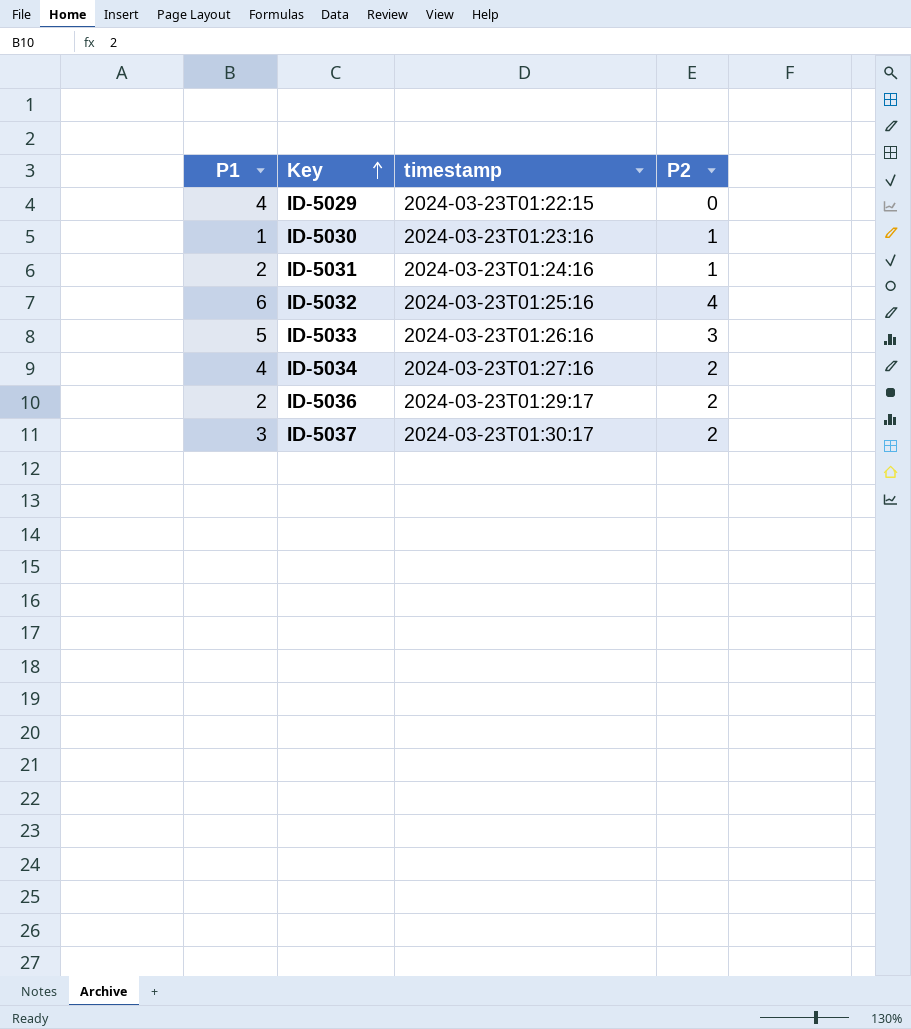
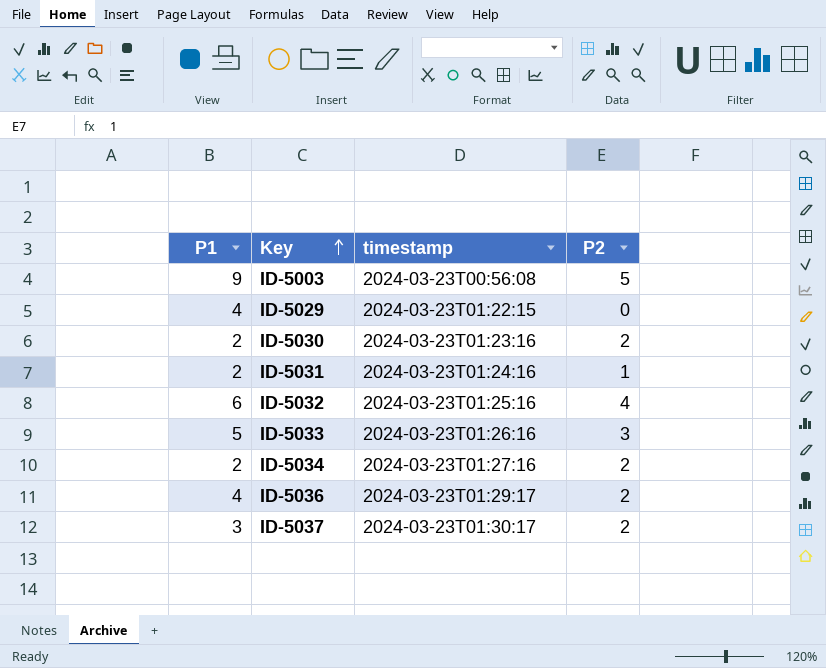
row ID-5003: none -> 9 | 2024-03-23T00:56:08 | 5
ID-5030 | P1: 1 -> 2
ID-5030 | P2: 1 -> 2
ID-5034 | P1: 4 -> 2
ID-5036 | P1: 2 -> 4

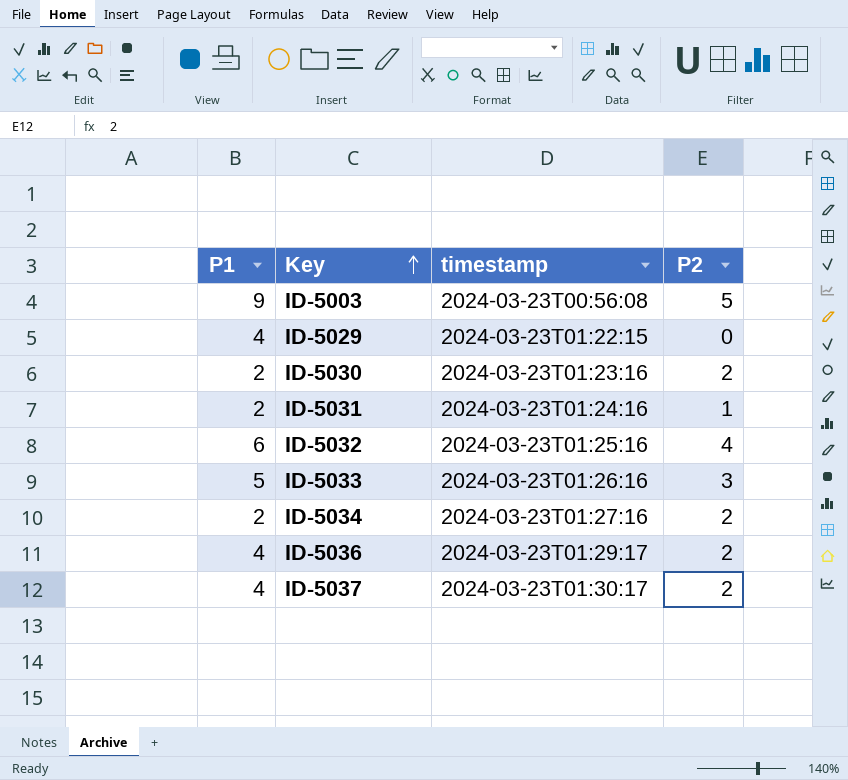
ID-5037 | P1: 3 -> 4

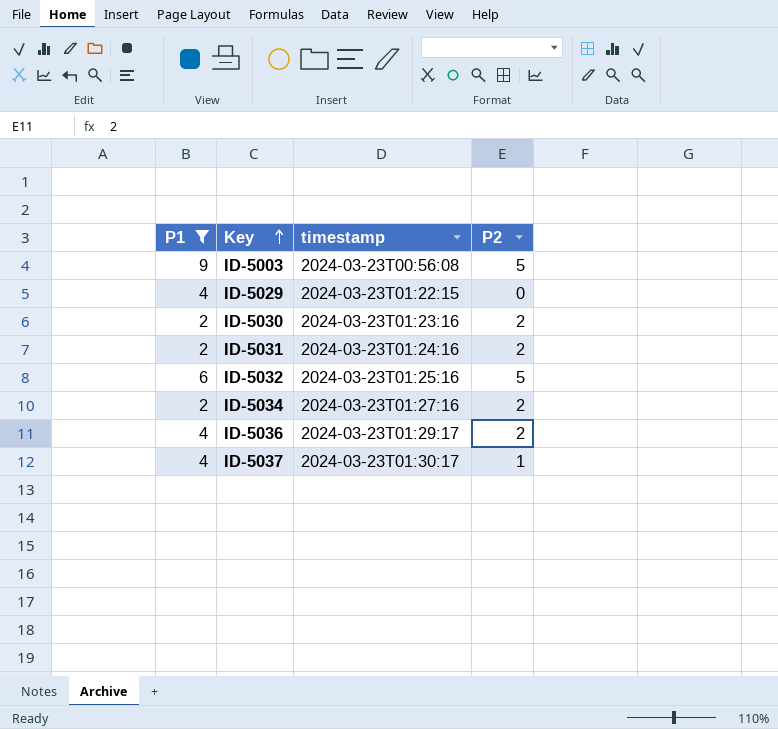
filter: none -> P1 != 5
ID-5031 | P2: 1 -> 2
ID-5032 | P2: 4 -> 5
ID-5037 | P2: 2 -> 1

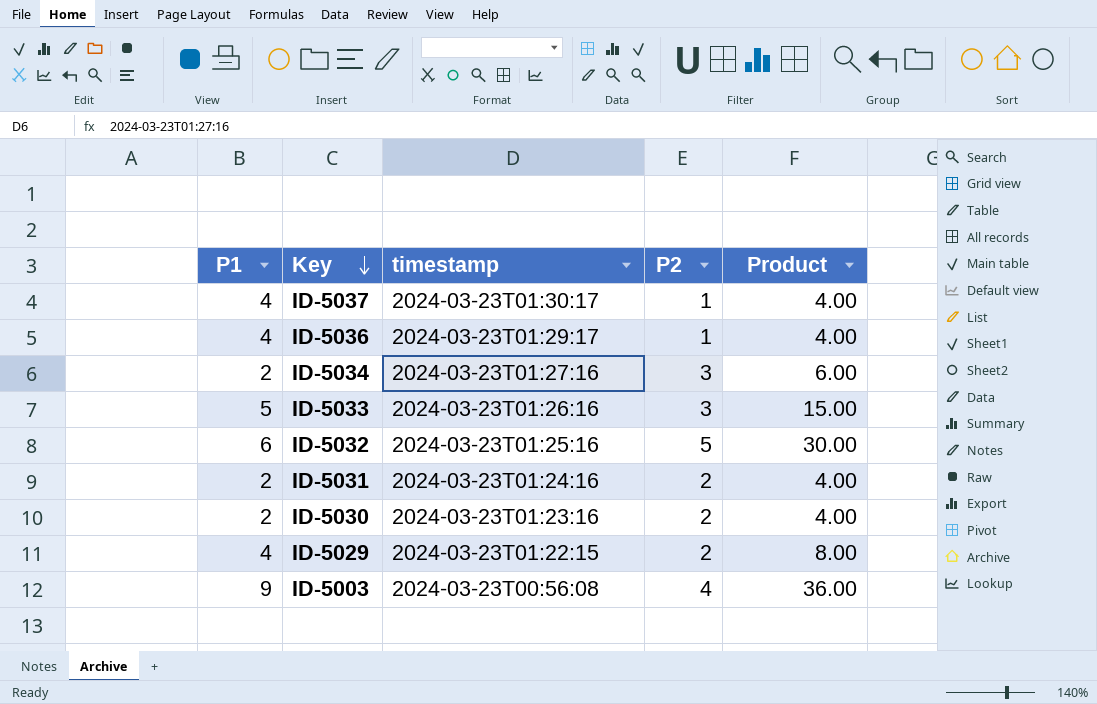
filter: P1 != 5 -> none
row order: Key ascending -> Key descending
column Product | formula: none -> [P1] * [P2]
ID-5036 | P2: 2 -> 1
ID-5034 | P2: 2 -> 3
ID-5029 | P2: 0 -> 2
ID-5003 | P2: 5 -> 4

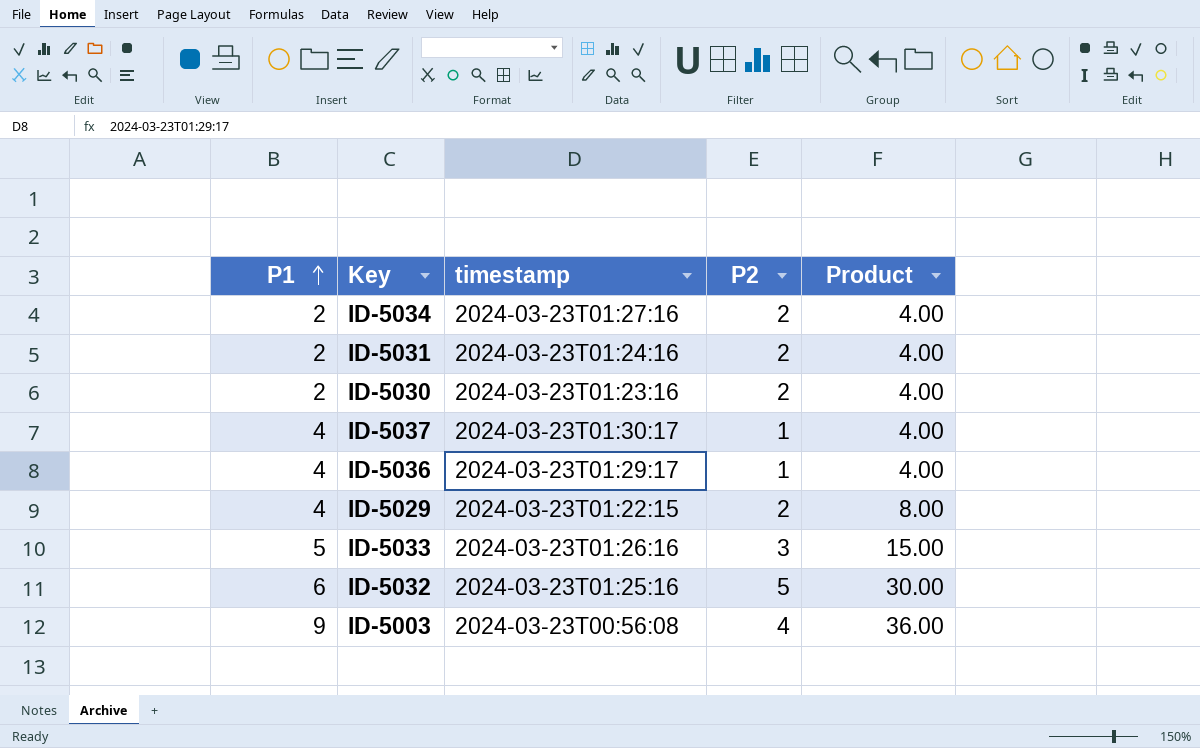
row order: Key descending -> P1 ascending
ID-5034 | P2: 3 -> 2
ID-5034 | Product: 6.00 -> 4.00

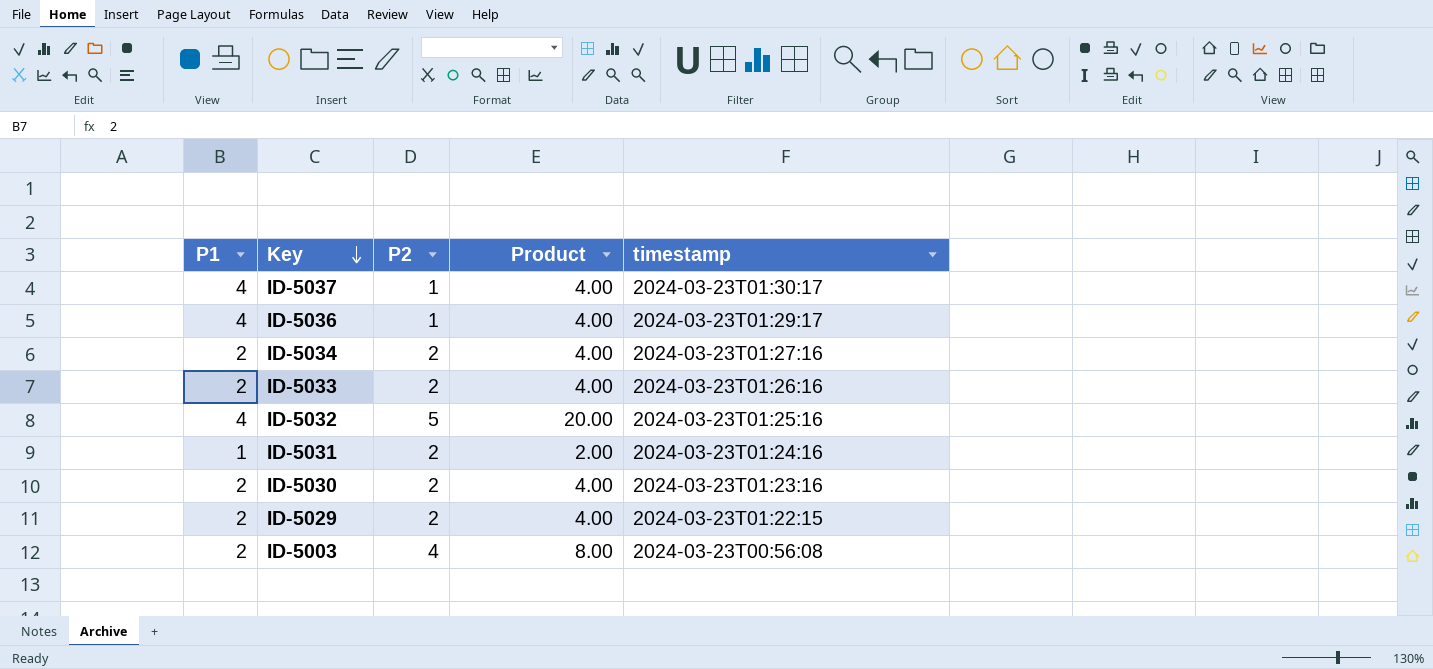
row order: P1 ascending -> Key descending
column timestamp | position: 3 -> 5
ID-5033 | P1: 5 -> 2
ID-5033 | P2: 3 -> 2
ID-5033 | Product: 15.00 -> 4.00
ID-5032 | P1: 6 -> 4
ID-5032 | Product: 30.00 -> 20.00
ID-5031 | P1: 2 -> 1
ID-5031 | Product: 4.00 -> 2.00
ID-5029 | P1: 4 -> 2
ID-5029 | Product: 8.00 -> 4.00
ID-5003 | P1: 9 -> 2
ID-5003 | Product: 36.00 -> 8.00

